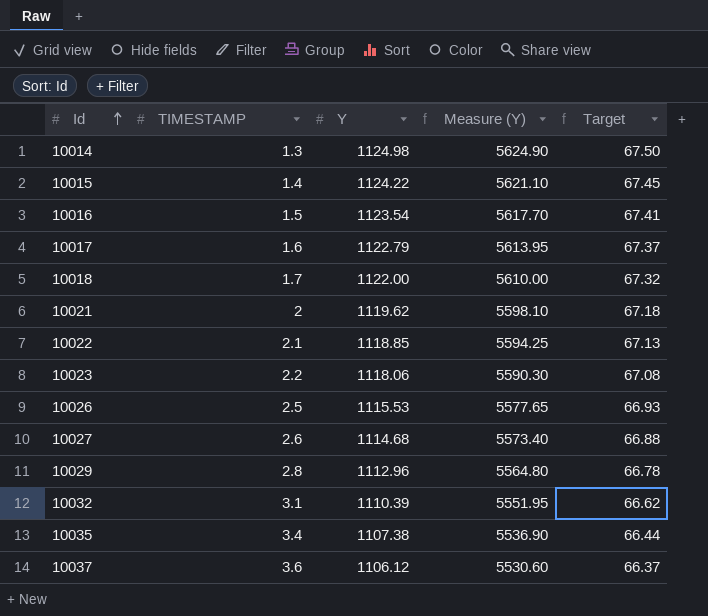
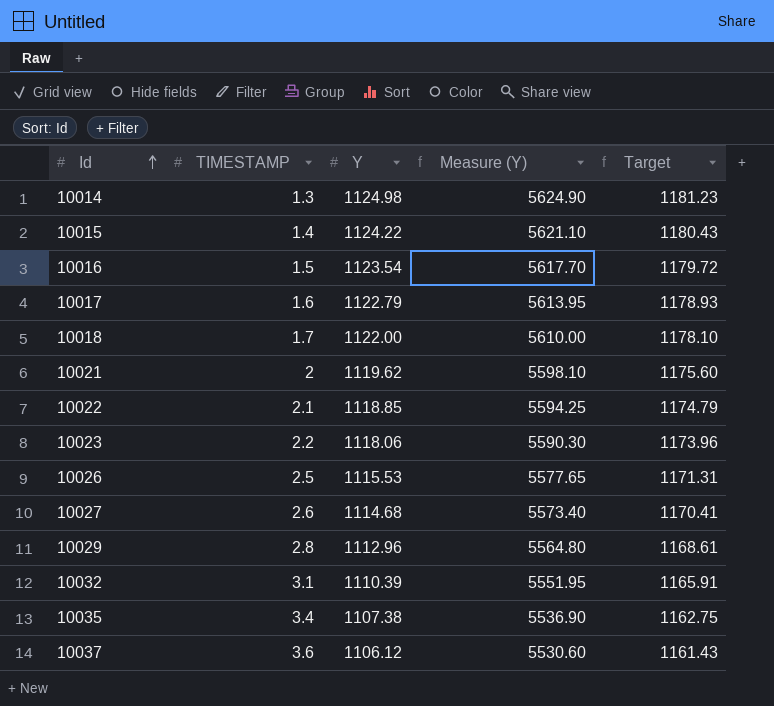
column Target | formula: [Y] * 0.06 -> [Y] * 1.05

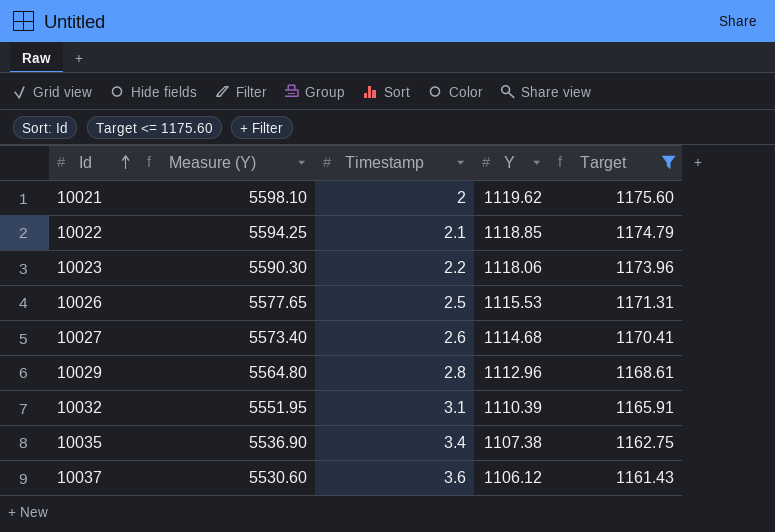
filter: none -> Target <= 1175.60
column Measure (Y) | position: 4 -> 2
column name: TIMESTAMP -> Timestamp

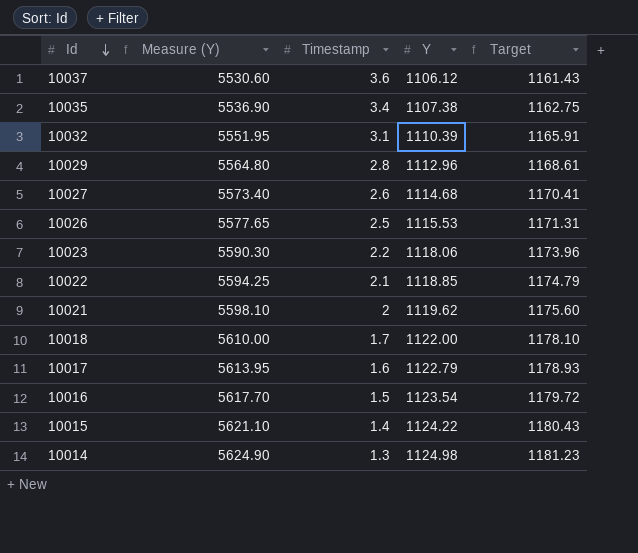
filter: Target <= 1175.60 -> none
row order: Id ascending -> Id descending

